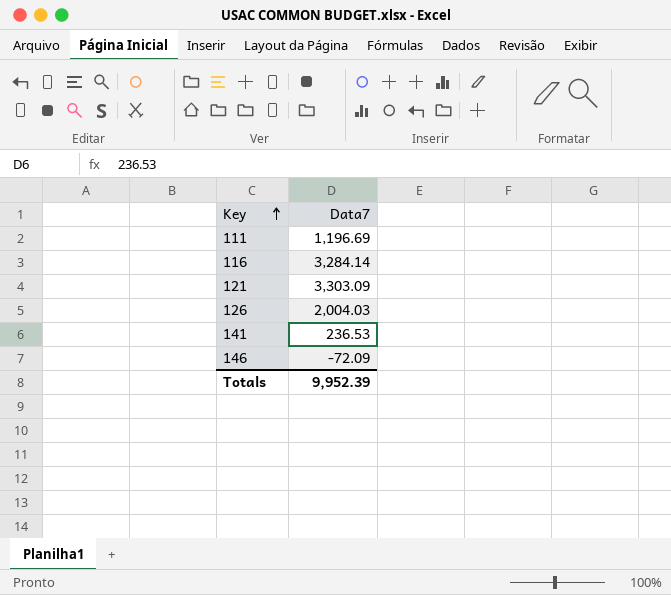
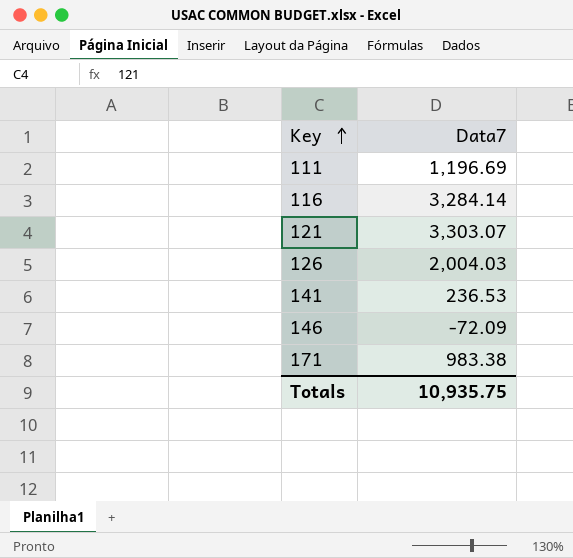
121 | Data7: 3,303.09 -> 3,303.07
row 171: none -> 983.38
Totals | Data7: 9,952.39 -> 10,935.75

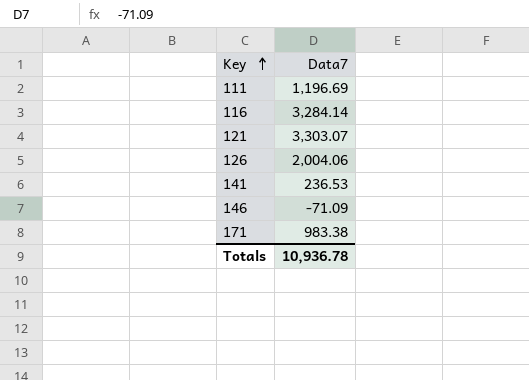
126 | Data7: 2,004.03 -> 2,004.06
146 | Data7: -72.09 -> -71.09
Totals | Data7: 10,935.75 -> 10,936.78

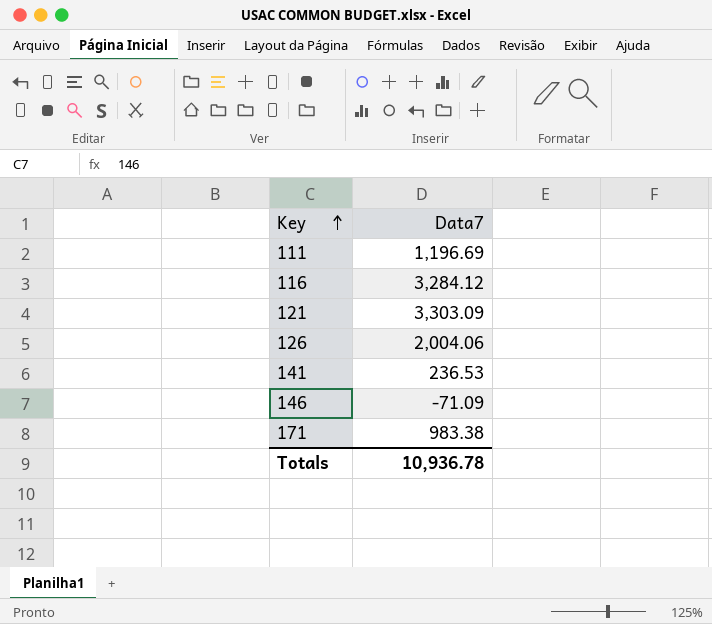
116 | Data7: 3,284.14 -> 3,284.12
121 | Data7: 3,303.07 -> 3,303.09

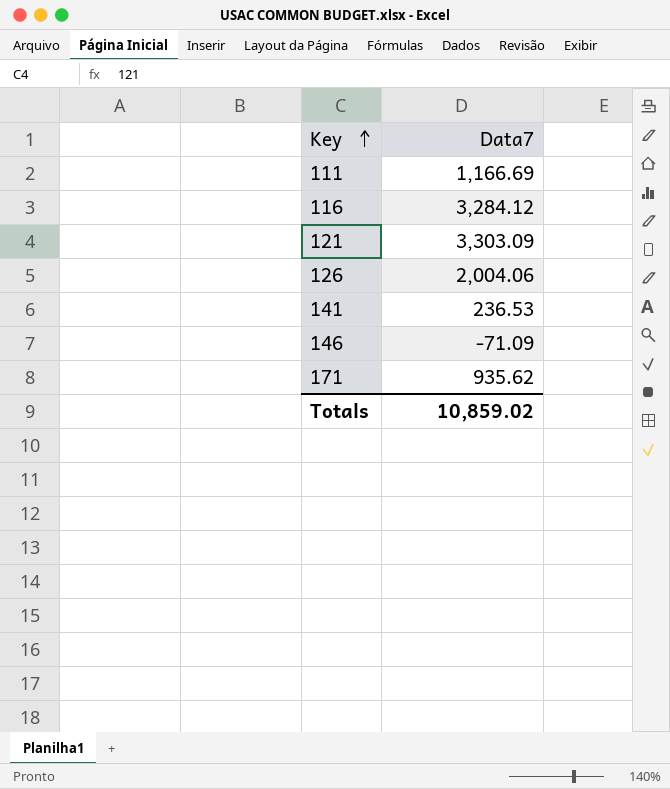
111 | Data7: 1,196.69 -> 1,166.69
171 | Data7: 983.38 -> 935.62
Totals | Data7: 10,936.78 -> 10,859.02

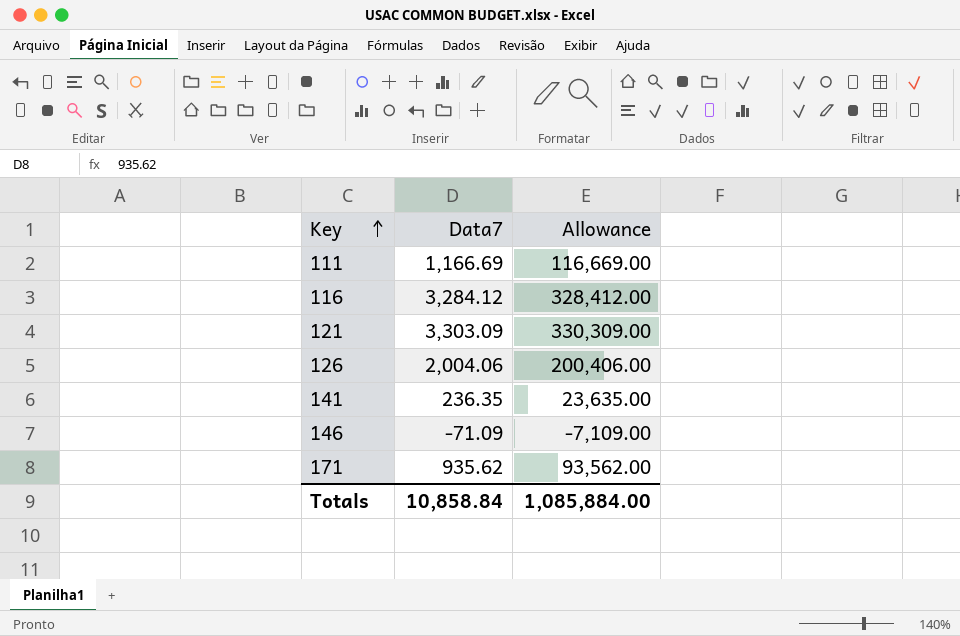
column Allowance | formula: none -> [Data7] * 100
141 | Data7: 236.53 -> 236.35
Totals | Data7: 10,859.02 -> 10,858.84

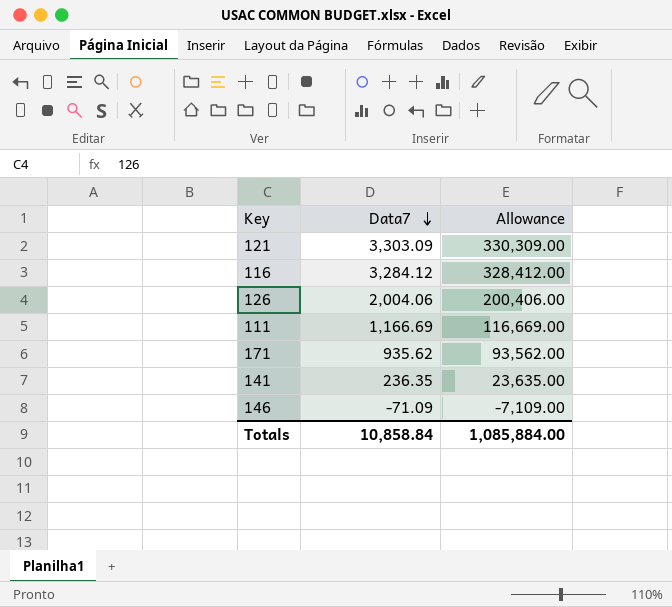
row order: Key ascending -> Data7 descending

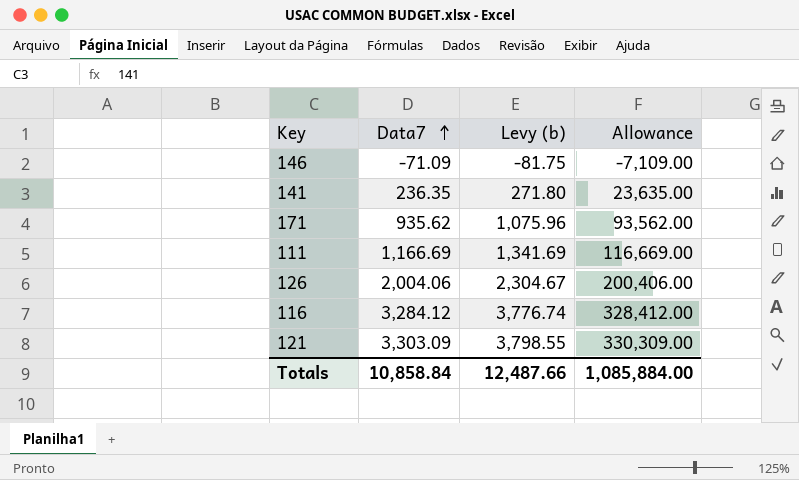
row order: Data7 descending -> Data7 ascending
column Levy (b) | formula: none -> [Data7] * 1.15

